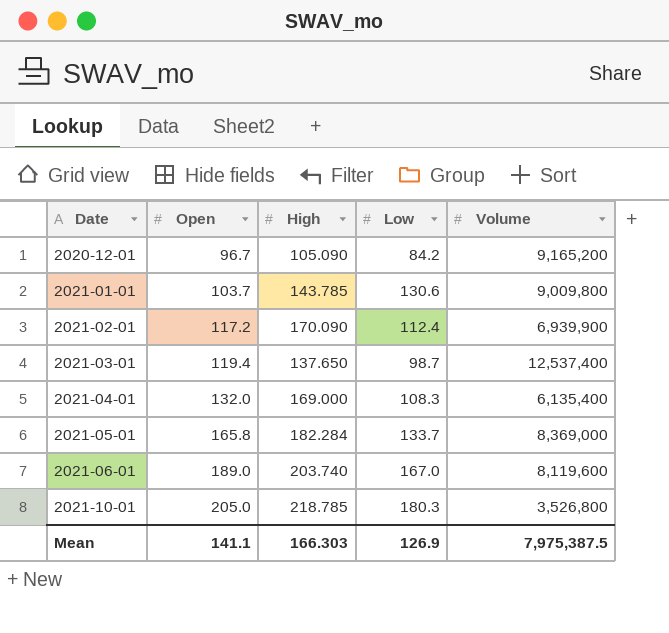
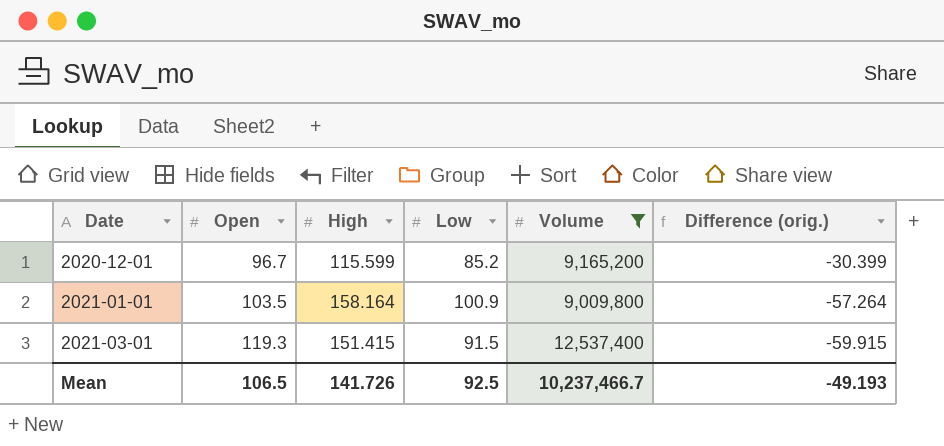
filter: none -> Volume >= 9,009,800
column Difference (orig.) | formula: none -> [Low] - [High]
2020-12-01 | High: 105.090 -> 115.599
2020-12-01 | Low: 84.2 -> 85.2
2021-01-01 | Open: 103.7 -> 103.5
2021-01-01 | High: 143.785 -> 158.164
2021-01-01 | Low: 130.6 -> 100.9
2021-03-01 | Open: 119.4 -> 119.3
2021-03-01 | High: 137.650 -> 151.415
2021-03-01 | Low: 98.7 -> 91.5
Mean | Open: 141.1 -> 106.5
Mean | High: 166.303 -> 141.726
Mean | Low: 126.9 -> 92.5
Mean | Volume: 7,975,387.5 -> 10,237,466.7

